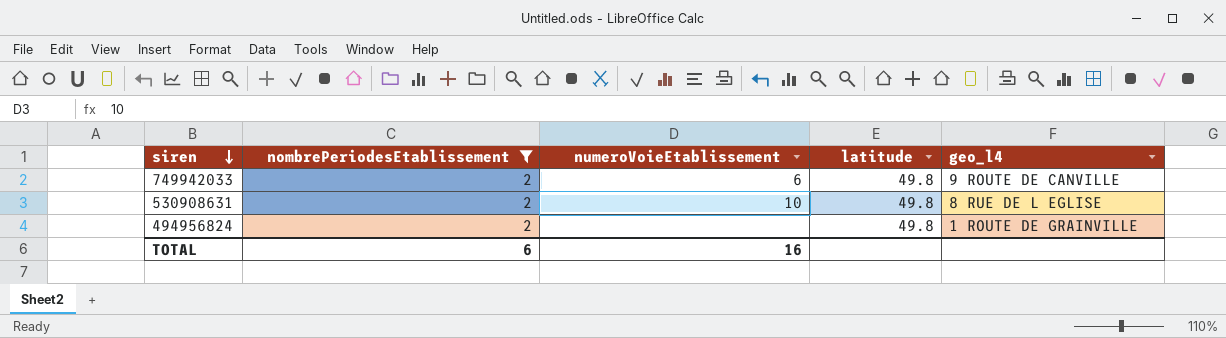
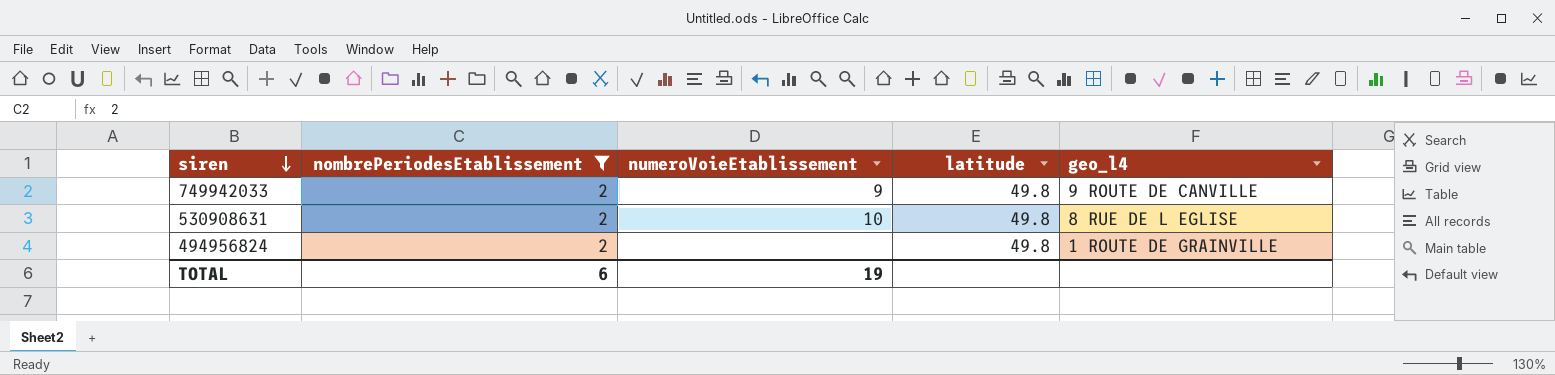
749942033 | numeroVoieEtablissement: 6 -> 9
TOTAL | numeroVoieEtablissement: 16 -> 19

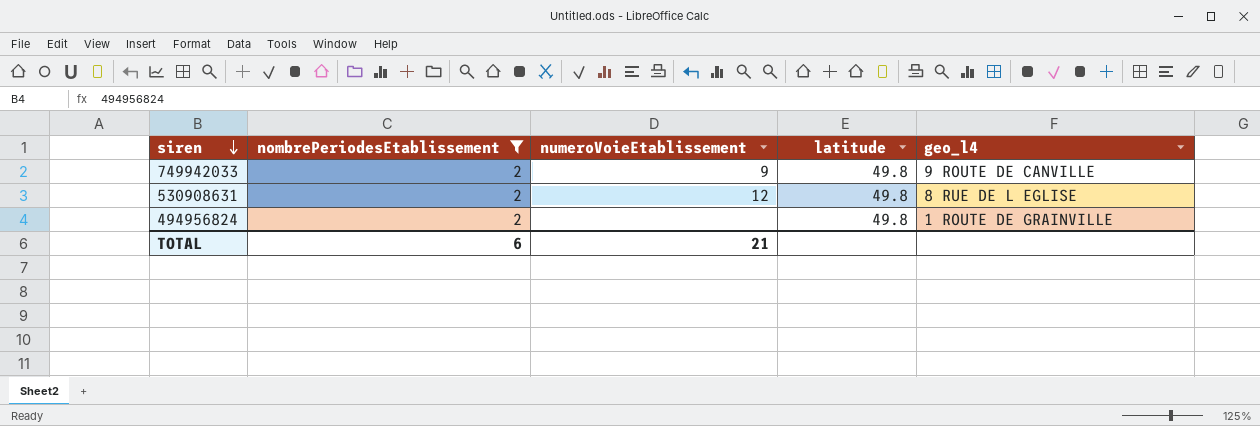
530908631 | numeroVoieEtablissement: 10 -> 12
TOTAL | numeroVoieEtablissement: 19 -> 21

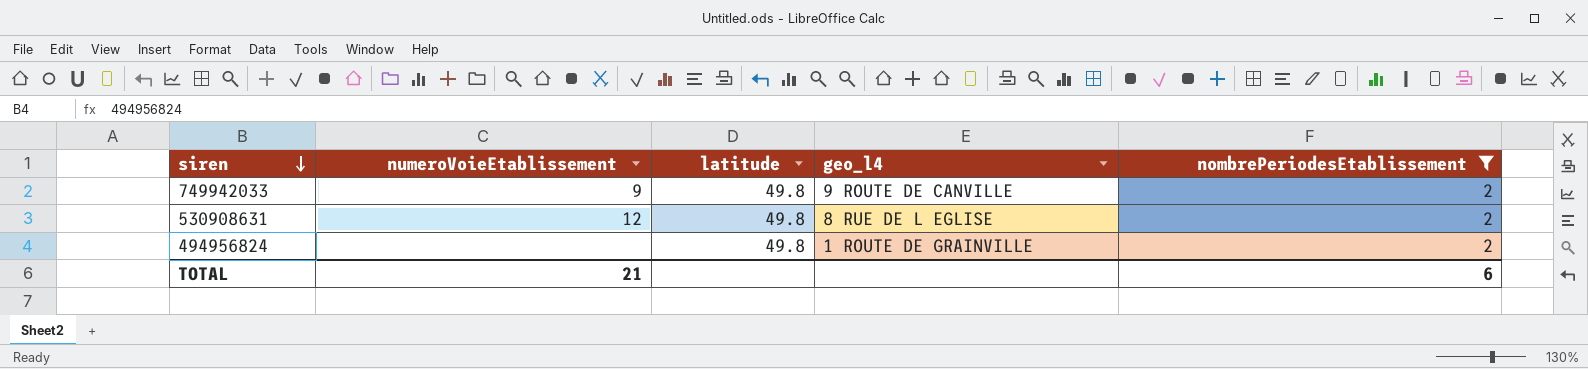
column nombrePeriodesEtablissement | position: 2 -> 5

